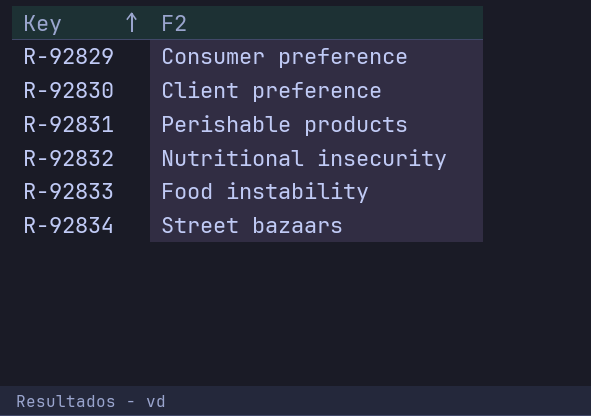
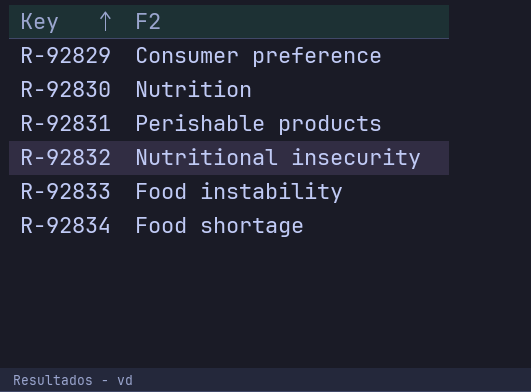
R-92830 | F2: Client preference -> Nutrition
R-92834 | F2: Street bazaars -> Food shortage

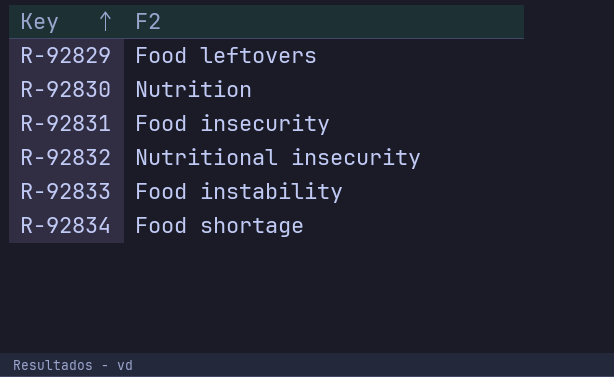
R-92829 | F2: Consumer preference -> Food leftovers
R-92831 | F2: Perishable products -> Food insecurity

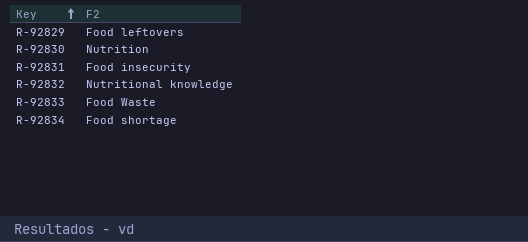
R-92832 | F2: Nutritional insecurity -> Nutritional knowledge
R-92833 | F2: Food instability -> Food Waste

